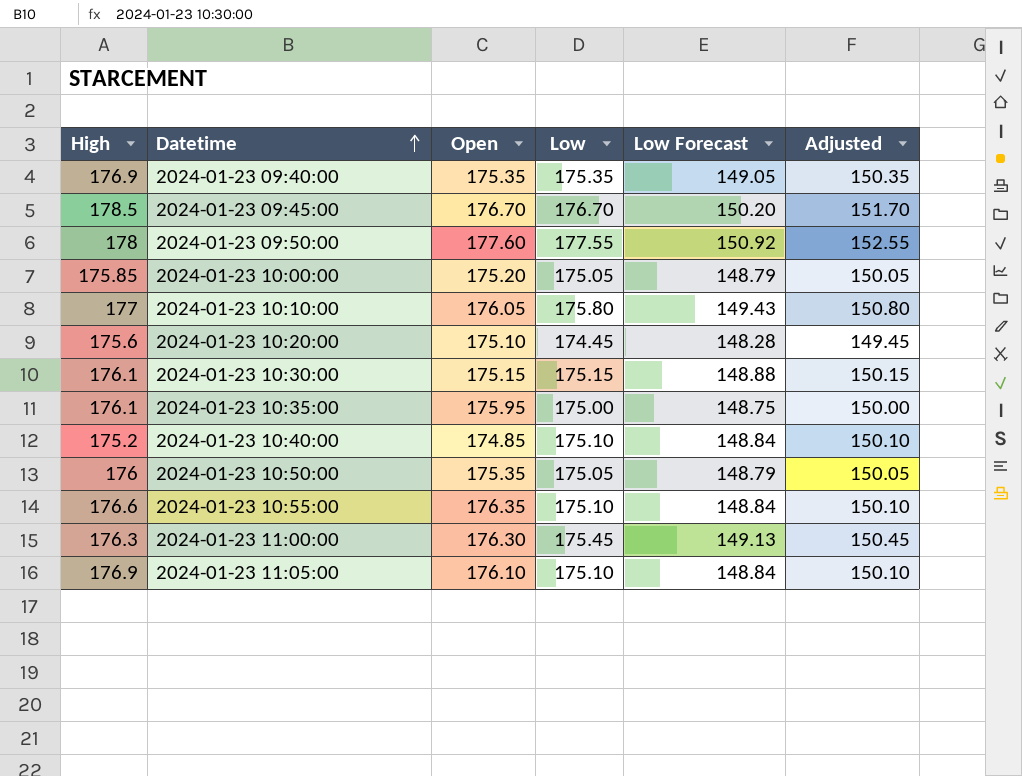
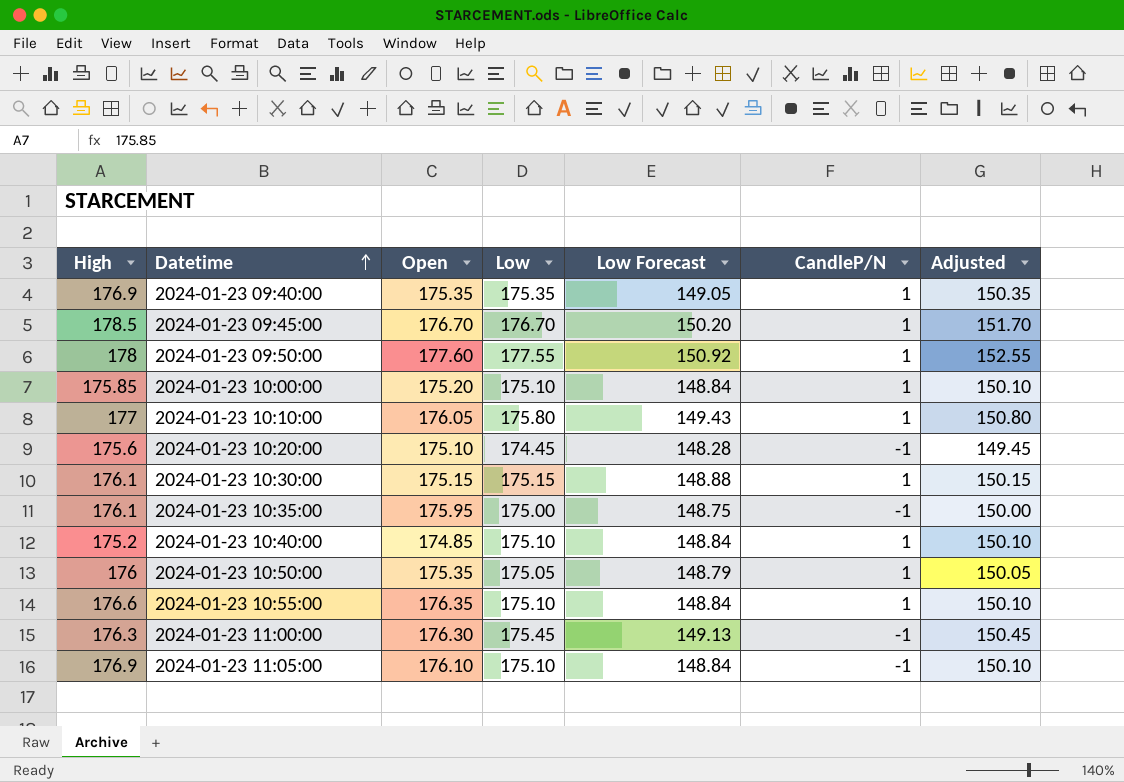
column CandleP/N | position: none -> 6
2024-01-23 10:00:00 | Low: 175.05 -> 175.10
2024-01-23 10:00:00 | Low Forecast: 148.79 -> 148.84
2024-01-23 10:00:00 | Adjusted: 150.05 -> 150.10

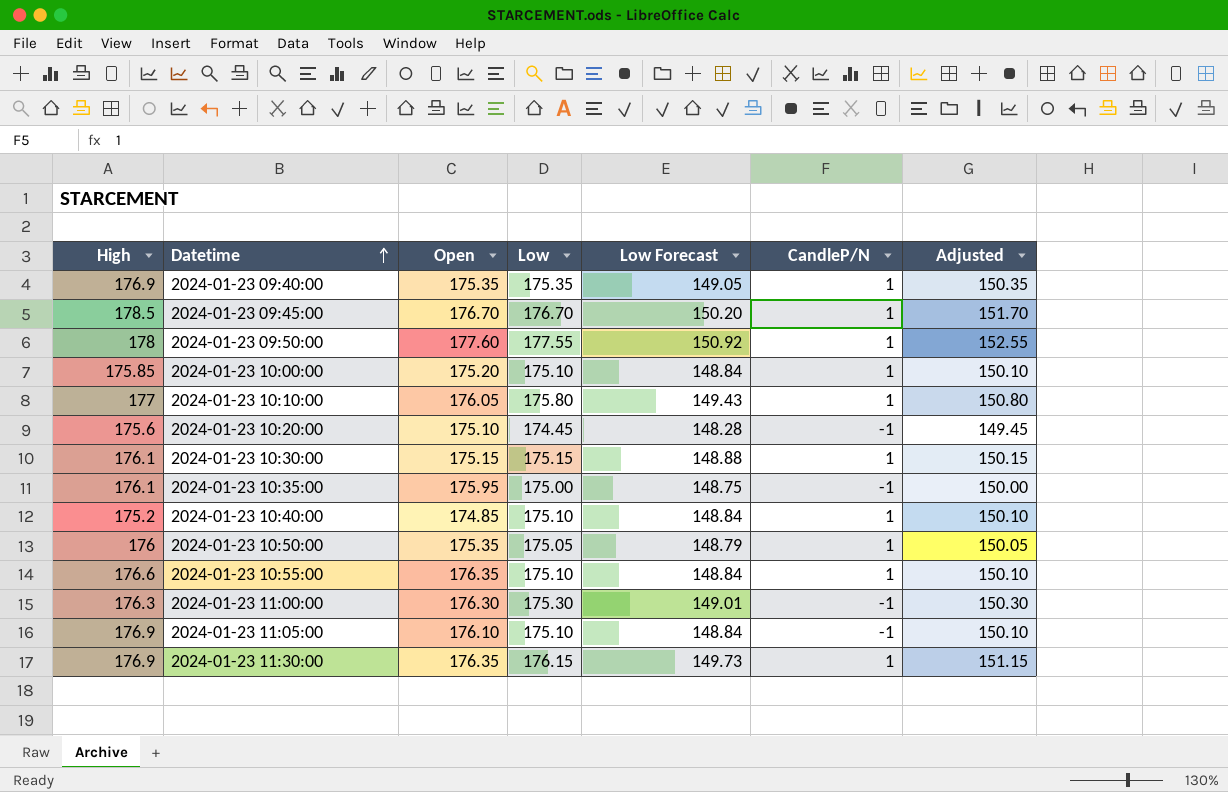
2024-01-23 11:00:00 | Low: 175.45 -> 175.30
2024-01-23 11:00:00 | Low Forecast: 149.13 -> 149.01
2024-01-23 11:00:00 | Adjusted: 150.45 -> 150.30
row 2024-01-23 11:30:00: none -> 176.9 | 176.35 | 176.15 | 149.73 | 1 | 151.15

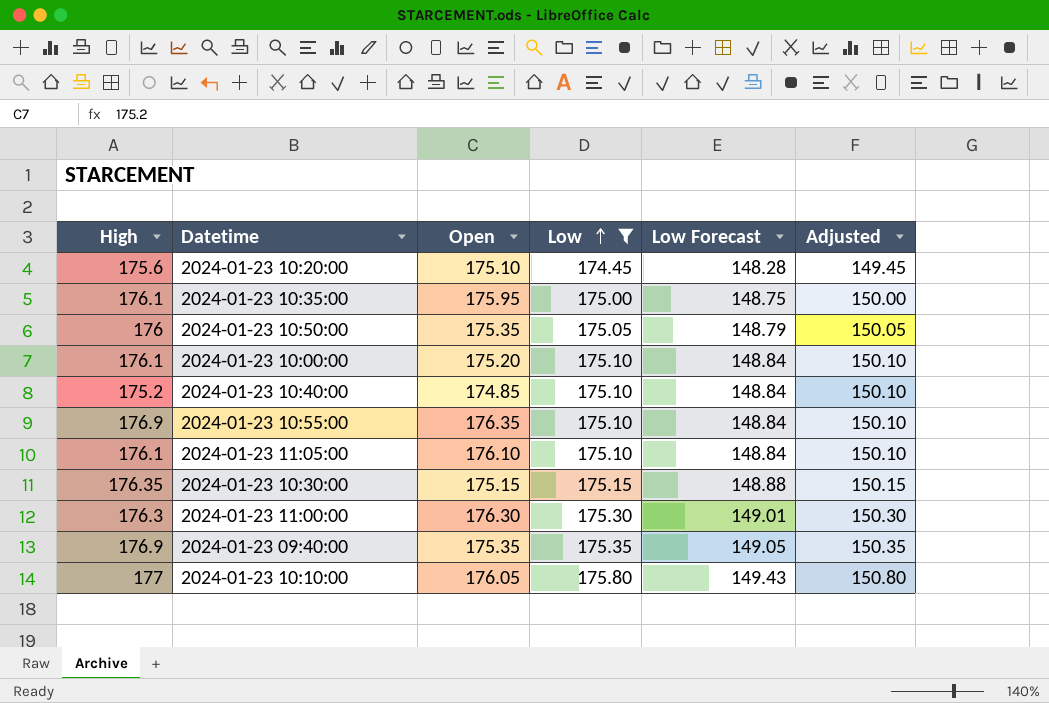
filter: none -> Low <= 175.80
row order: Datetime ascending -> Low ascending
column CandleP/N | position: 6 -> none
2024-01-23 10:00:00 | High: 175.85 -> 176.1
2024-01-23 10:55:00 | High: 176.6 -> 176.9
2024-01-23 11:05:00 | High: 176.9 -> 176.1
2024-01-23 10:30:00 | High: 176.1 -> 176.35

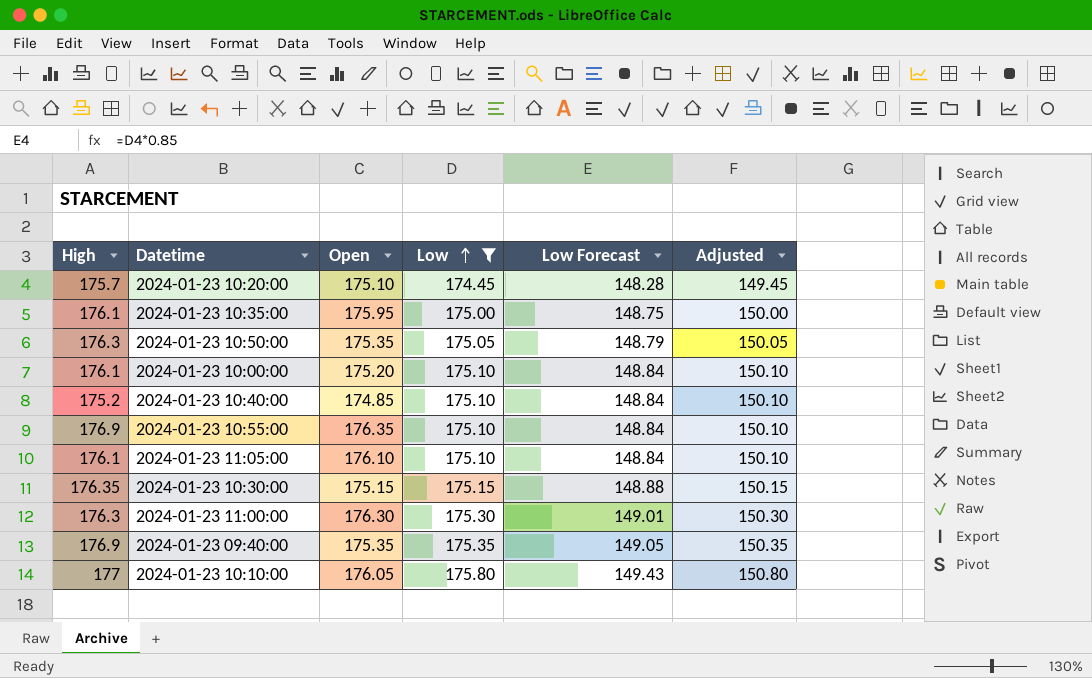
2024-01-23 10:20:00 | High: 175.6 -> 175.7
2024-01-23 10:50:00 | High: 176 -> 176.3

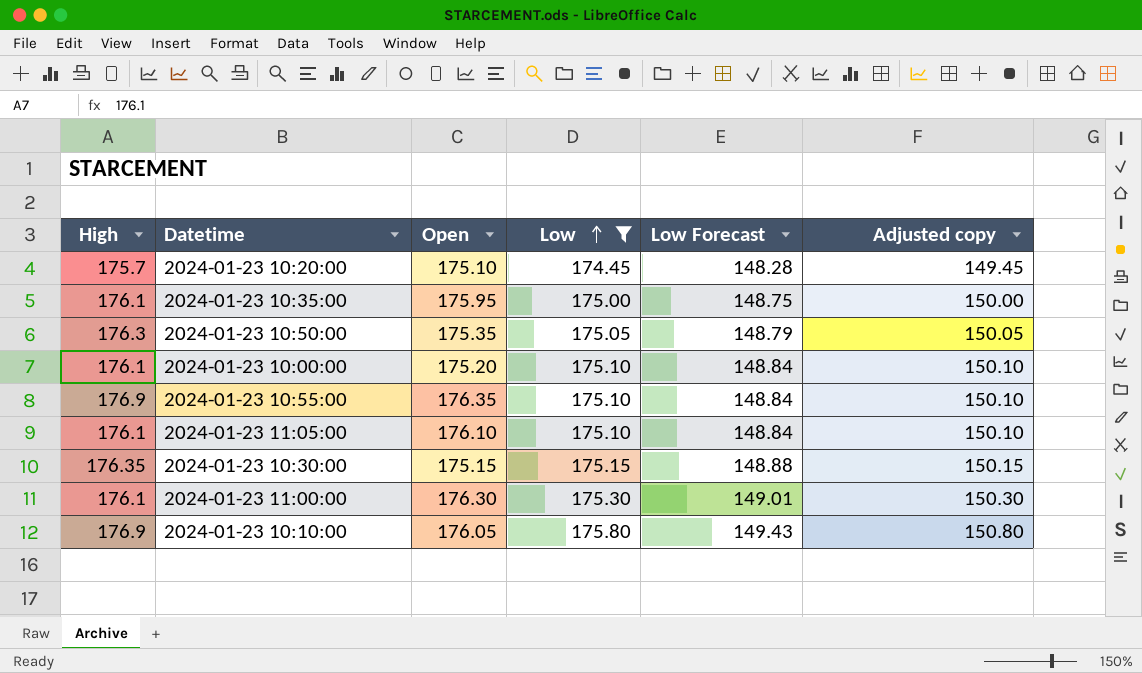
column name: Adjusted -> Adjusted copy
row 2024-01-23 10:40:00: 175.2 | 174.85 | 175.10 | 148.84 | 150.10 -> none
row 2024-01-23 09:40:00: 176.9 | 175.35 | 175.35 | 149.05 | 150.35 -> none
2024-01-23 11:00:00 | High: 176.3 -> 176.1
2024-01-23 10:10:00 | High: 177 -> 176.9

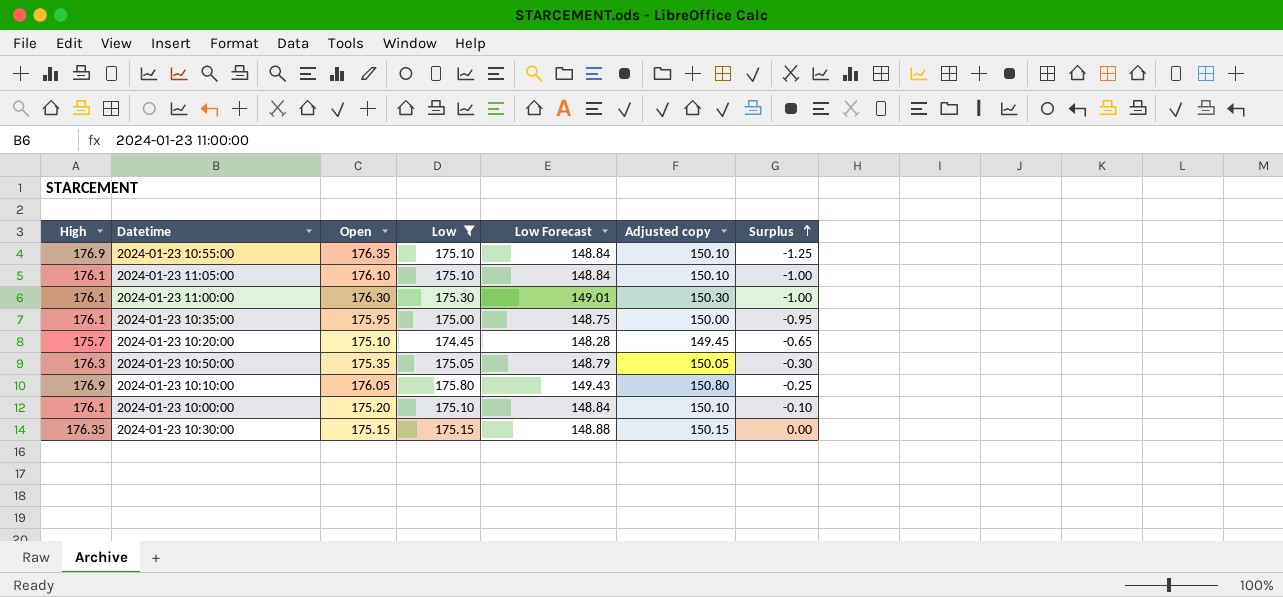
row order: Low ascending -> Surplus ascending
column Surplus | formula: none -> [Low] - [Open]

